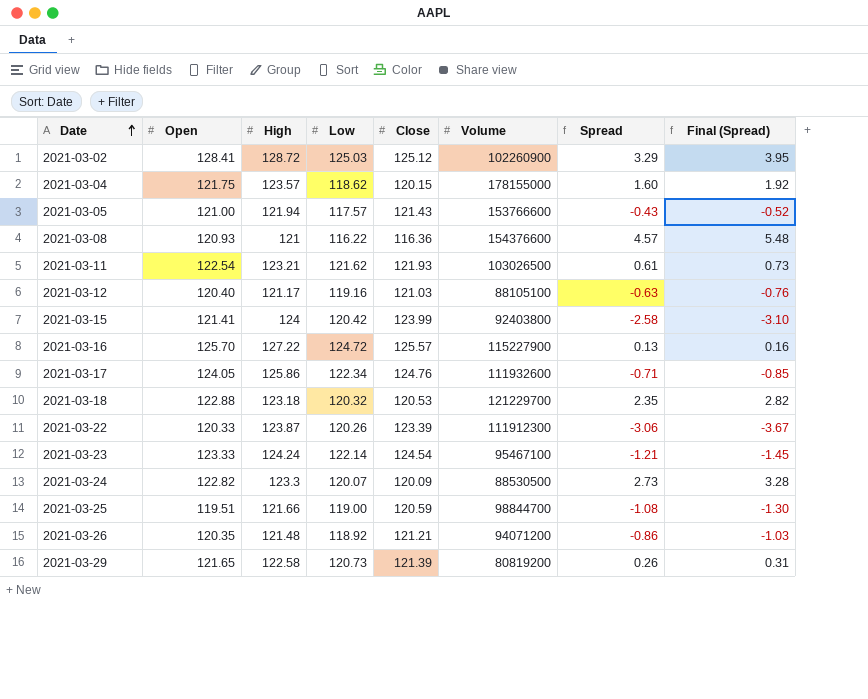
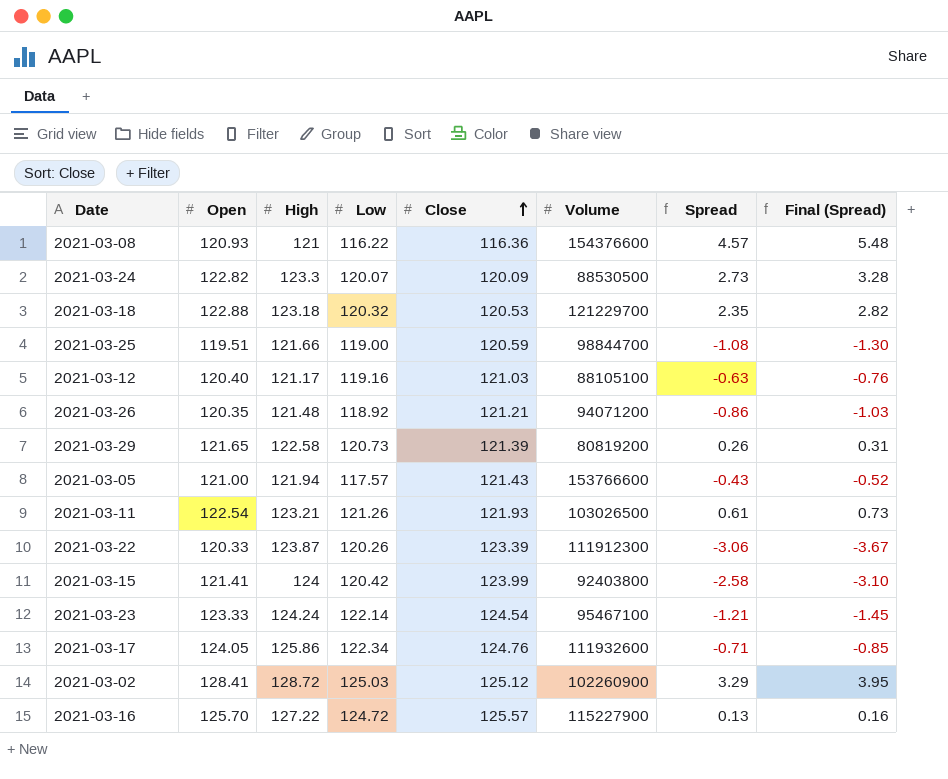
row order: Date ascending -> Close ascending
row 2021-03-04: 121.75 | 123.57 | 118.62 | 120.15 | 178155000 | 1.60 | 1.92 -> none
2021-03-11 | Low: 121.62 -> 121.26

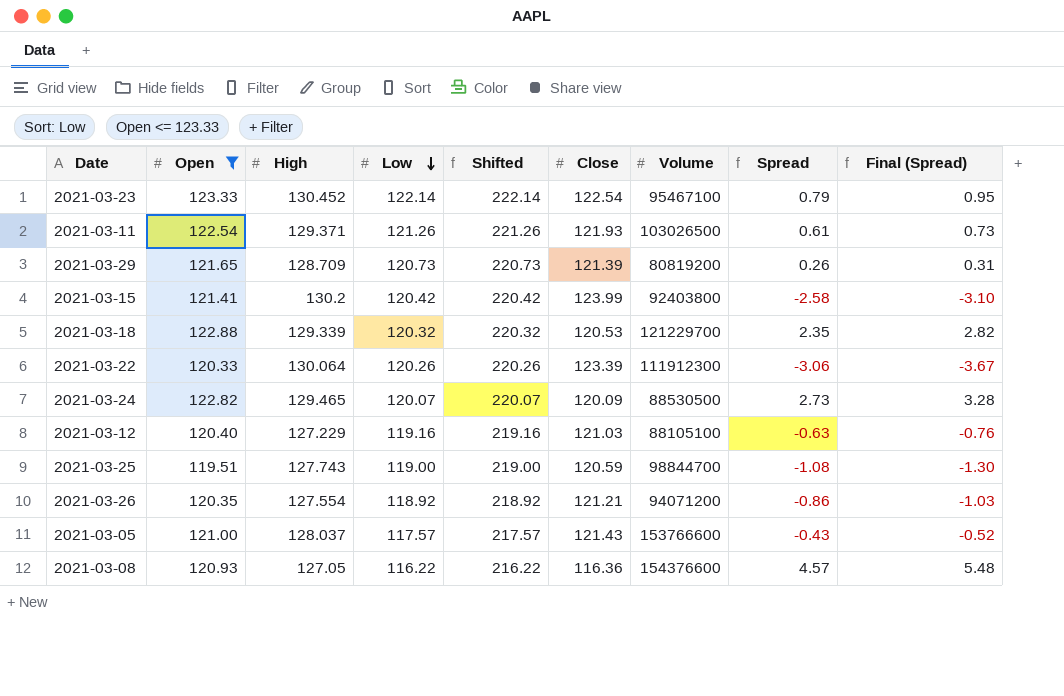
filter: none -> Open <= 123.33
row order: Close ascending -> Low descending
column Shifted | formula: none -> [Low] + 100
2021-03-23 | High: 124.24 -> 130.452
2021-03-23 | Close: 124.54 -> 122.54
2021-03-23 | Spread: -1.21 -> 0.79
2021-03-23 | Final (Spread): -1.45 -> 0.95
2021-03-11 | High: 123.21 -> 129.371
2021-03-29 | High: 122.58 -> 128.709
2021-03-15 | High: 124 -> 130.2
2021-03-18 | High: 123.18 -> 129.339
2021-03-22 | High: 123.87 -> 130.064
2021-03-24 | High: 123.3 -> 129.465
2021-03-12 | High: 121.17 -> 127.229
2021-03-25 | High: 121.66 -> 127.743
2021-03-26 | High: 121.48 -> 127.554
2021-03-05 | High: 121.94 -> 128.037
2021-03-08 | High: 121 -> 127.05

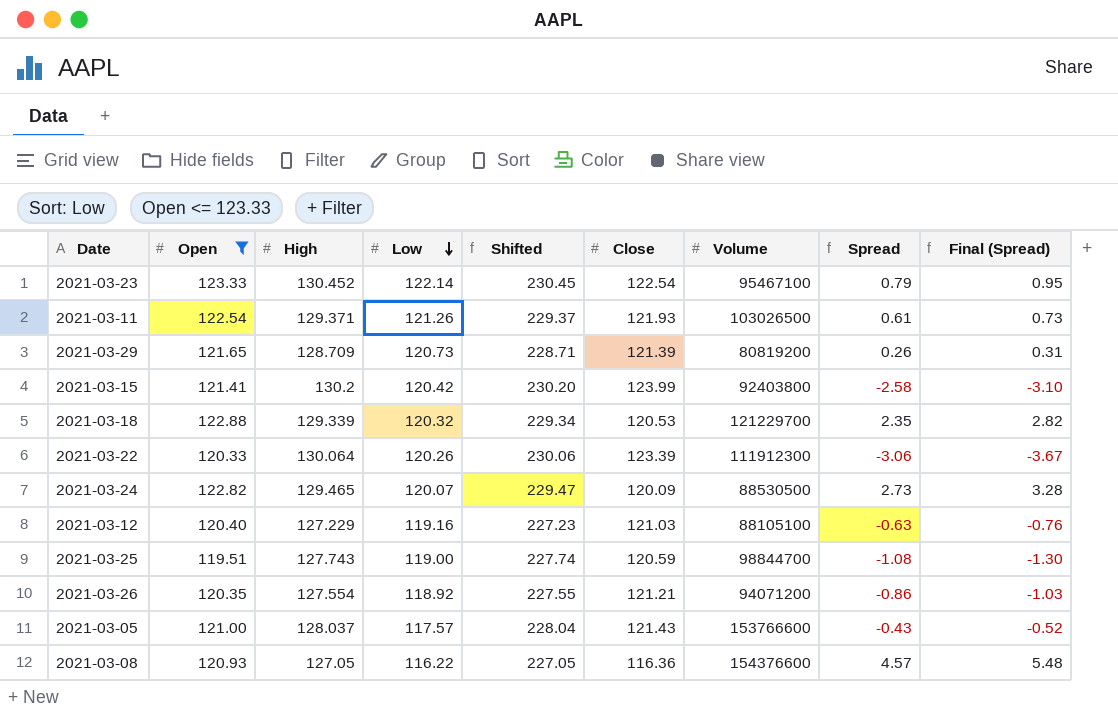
column Shifted | formula: [Low] + 100 -> [High] + 100

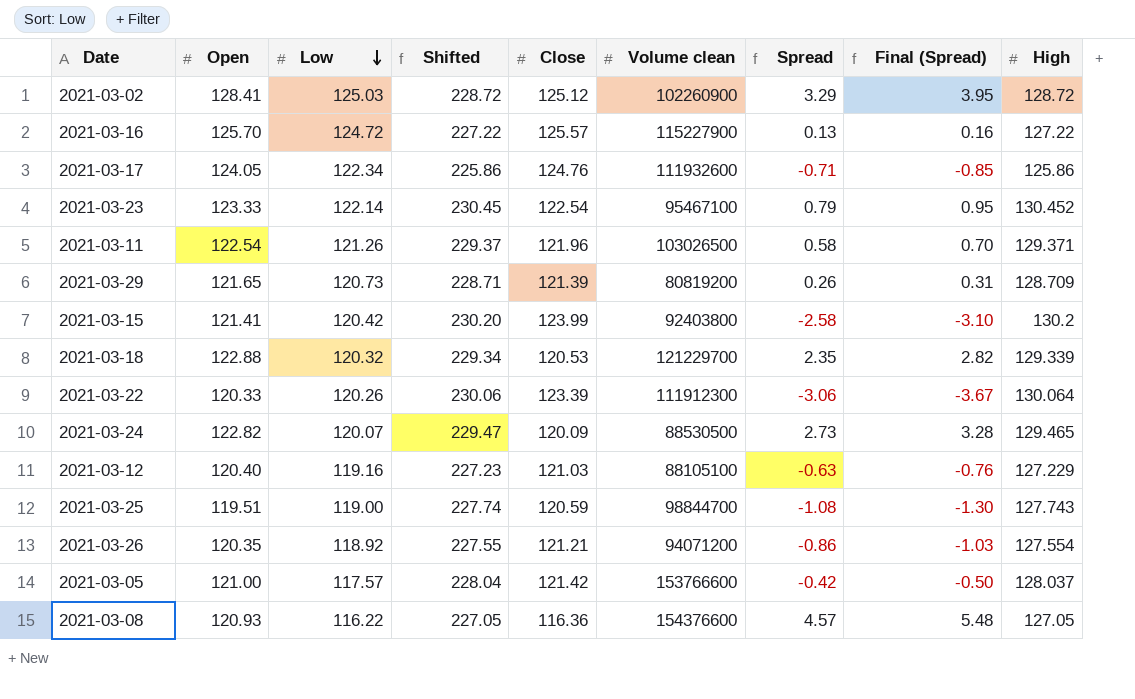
filter: Open <= 123.33 -> none
column name: Volume -> Volume clean
column High | position: 3 -> 9
2021-03-11 | Close: 121.93 -> 121.96
2021-03-11 | Spread: 0.61 -> 0.58
2021-03-11 | Final (Spread): 0.73 -> 0.70
2021-03-05 | Close: 121.43 -> 121.42
2021-03-05 | Spread: -0.43 -> -0.42
2021-03-05 | Final (Spread): -0.52 -> -0.50

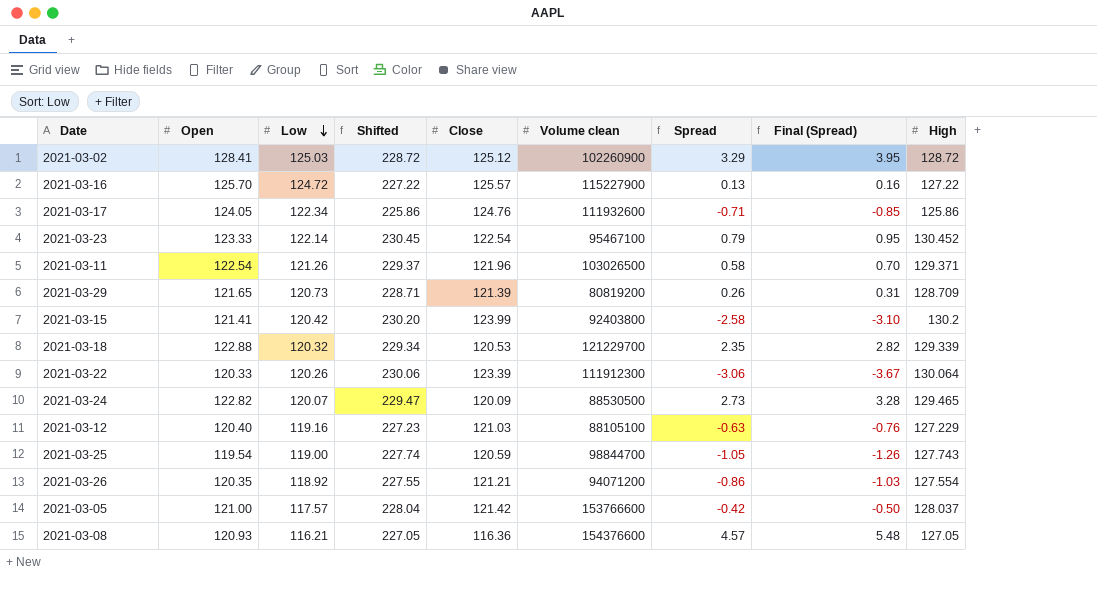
2021-03-25 | Open: 119.51 -> 119.54
2021-03-25 | Spread: -1.08 -> -1.05
2021-03-25 | Final (Spread): -1.30 -> -1.26
2021-03-08 | Low: 116.22 -> 116.21

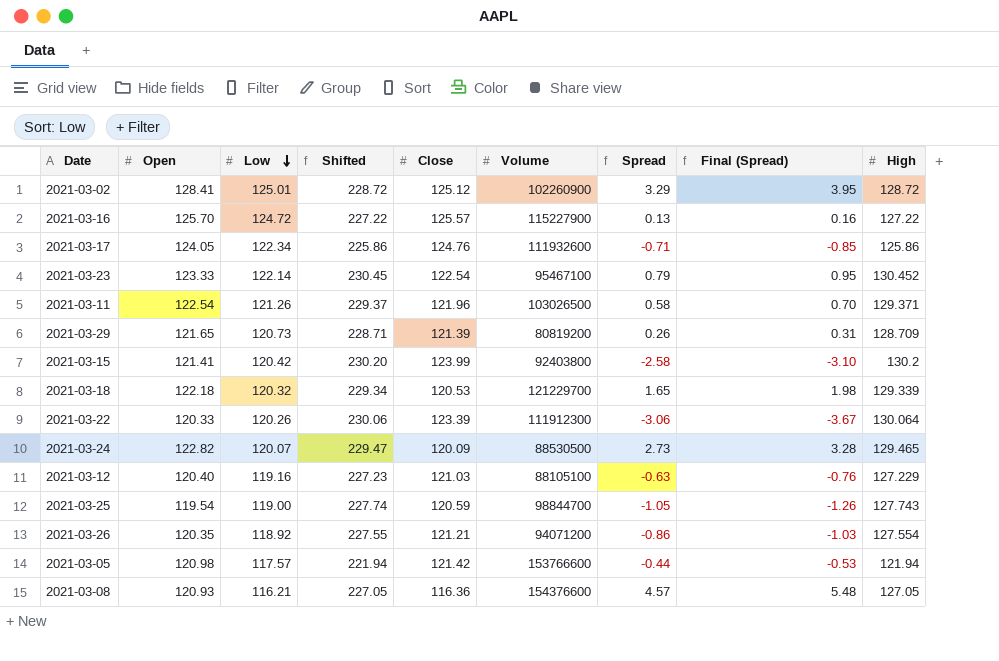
column name: Volume clean -> Volume
2021-03-02 | Low: 125.03 -> 125.01
2021-03-18 | Open: 122.88 -> 122.18
2021-03-18 | Spread: 2.35 -> 1.65
2021-03-18 | Final (Spread): 2.82 -> 1.98
2021-03-05 | Open: 121.00 -> 120.98
2021-03-05 | Shifted: 228.04 -> 221.94
2021-03-05 | Spread: -0.42 -> -0.44
2021-03-05 | Final (Spread): -0.50 -> -0.53
2021-03-05 | High: 128.037 -> 121.94

